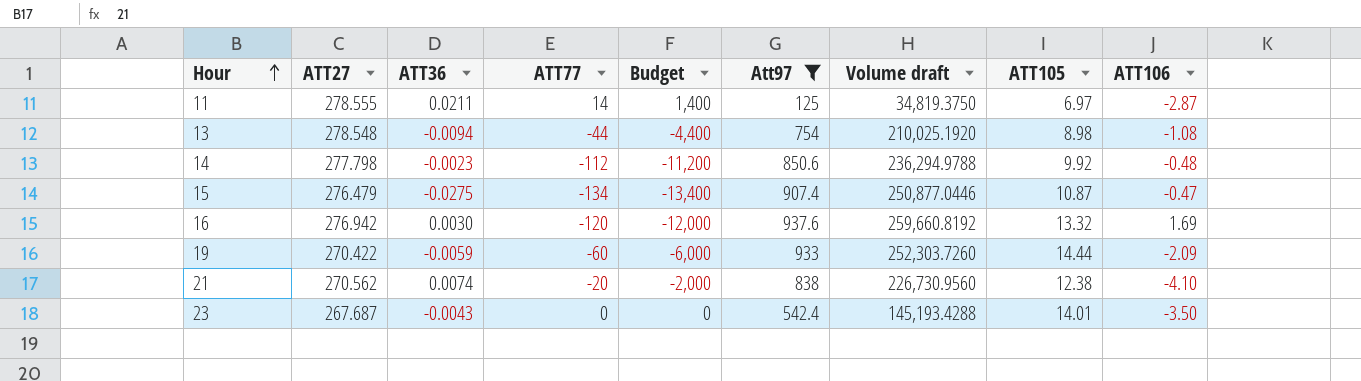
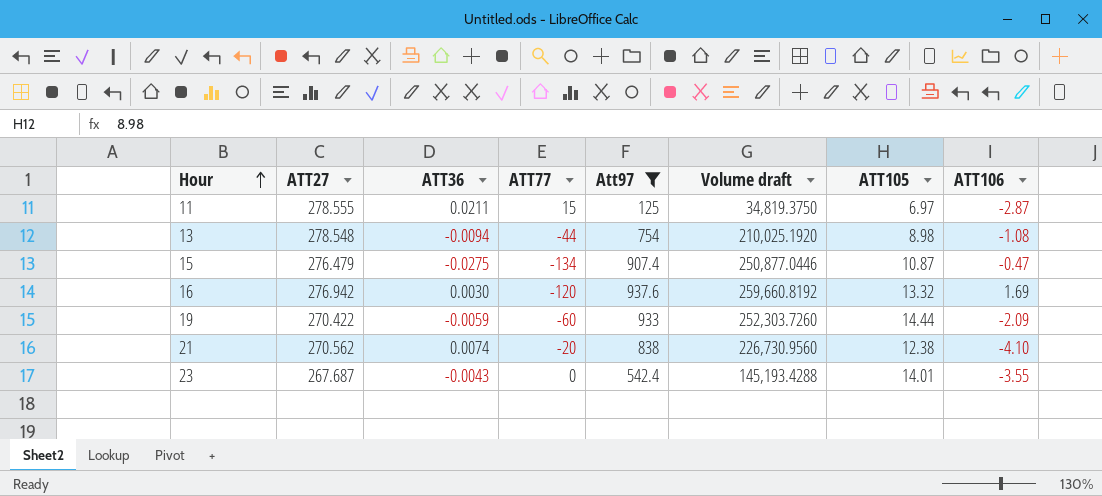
column Budget | formula: [ATT77] * 100 -> none
row 14: 277.798 | -0.0023 | -112 | -11,200 | 850.6 | 236,294.9788 | 9.92 | -0.48 -> none
11 | ATT77: 14 -> 15
23 | ATT106: -3.50 -> -3.55

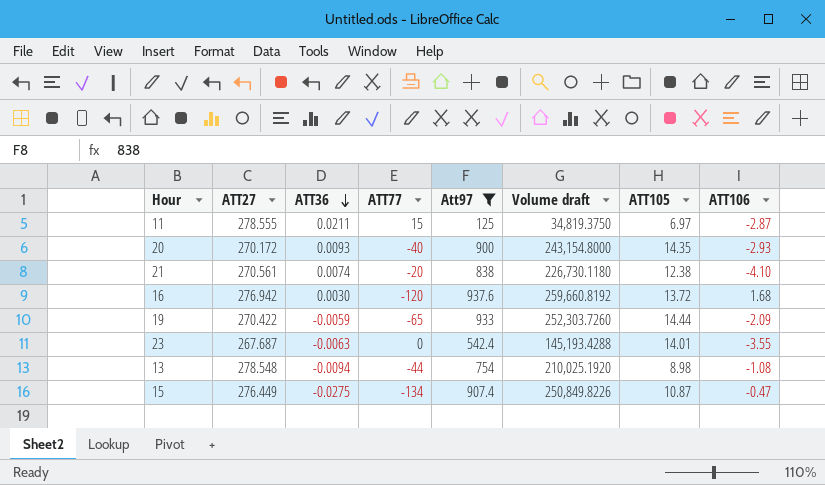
row order: Hour ascending -> ATT36 descending
row 20: none -> 270.172 | 0.0093 | -40 | 900 | 243,154.8000 | 14.35 | -2.93
21 | ATT27: 270.562 -> 270.561
21 | Volume draft: 226,730.9560 -> 226,730.1180
16 | ATT105: 13.32 -> 13.72
16 | ATT106: 1.69 -> 1.68
19 | ATT77: -60 -> -65
23 | ATT36: -0.0043 -> -0.0063
15 | ATT27: 276.479 -> 276.449
15 | Volume draft: 250,877.0446 -> 250,849.8226

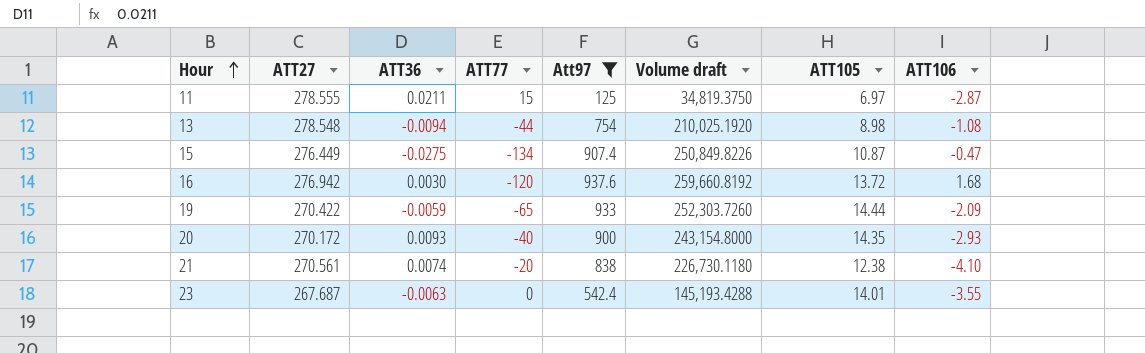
row order: ATT36 descending -> Hour ascending

